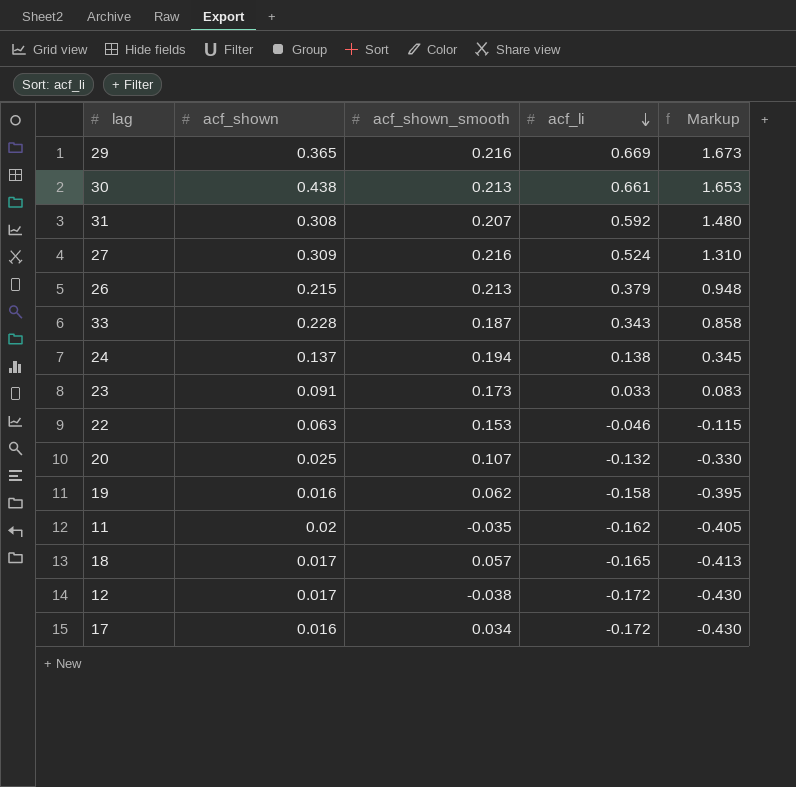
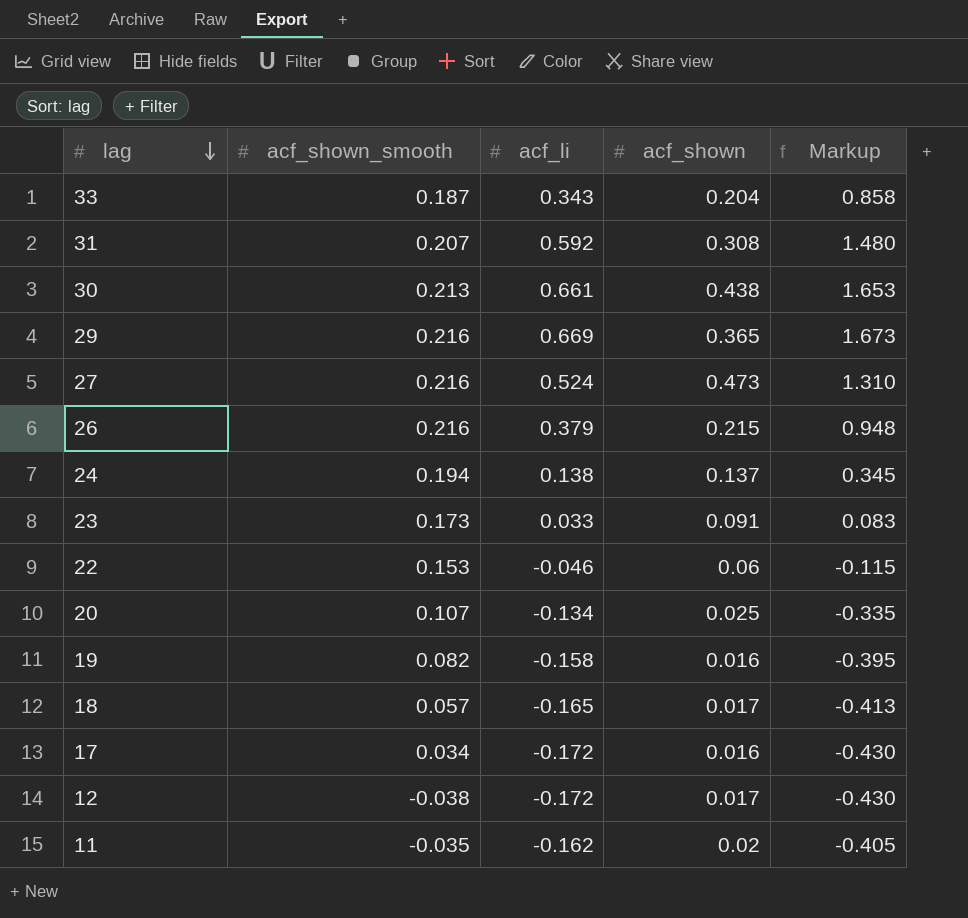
row order: acf_li descending -> lag descending
column acf_shown | position: 2 -> 4
33 | acf_shown: 0.228 -> 0.204
27 | acf_shown: 0.309 -> 0.473
26 | acf_shown_smooth: 0.213 -> 0.216
22 | acf_shown: 0.063 -> 0.06
20 | acf_li: -0.132 -> -0.134
20 | Markup: -0.330 -> -0.335
19 | acf_shown_smooth: 0.062 -> 0.082

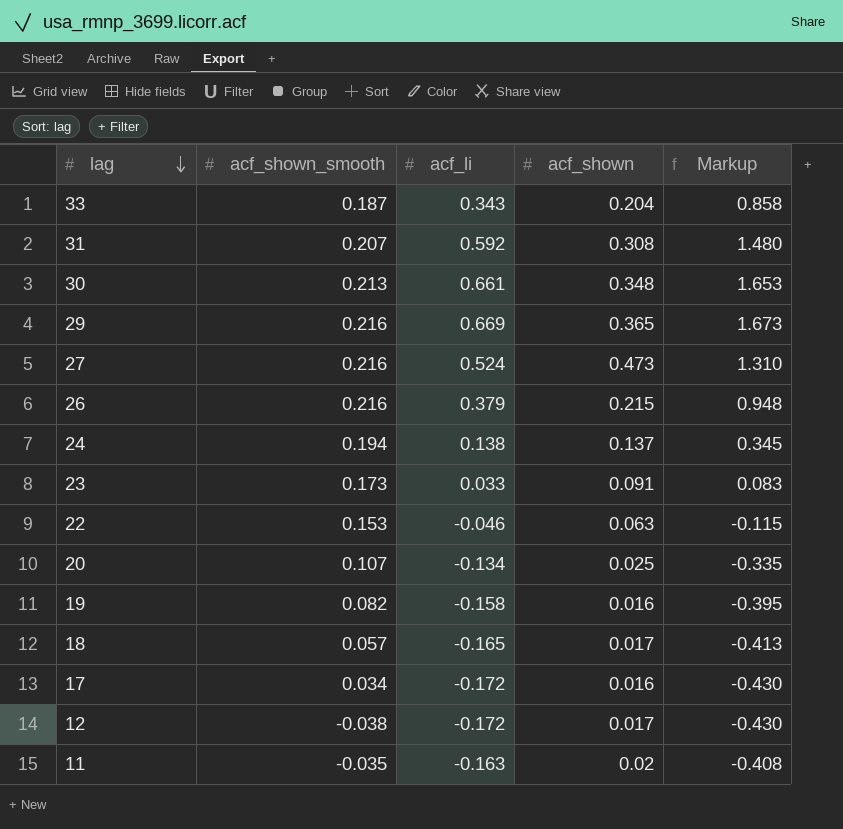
30 | acf_shown: 0.438 -> 0.348
22 | acf_shown: 0.06 -> 0.063
11 | acf_li: -0.162 -> -0.163
11 | Markup: -0.405 -> -0.408

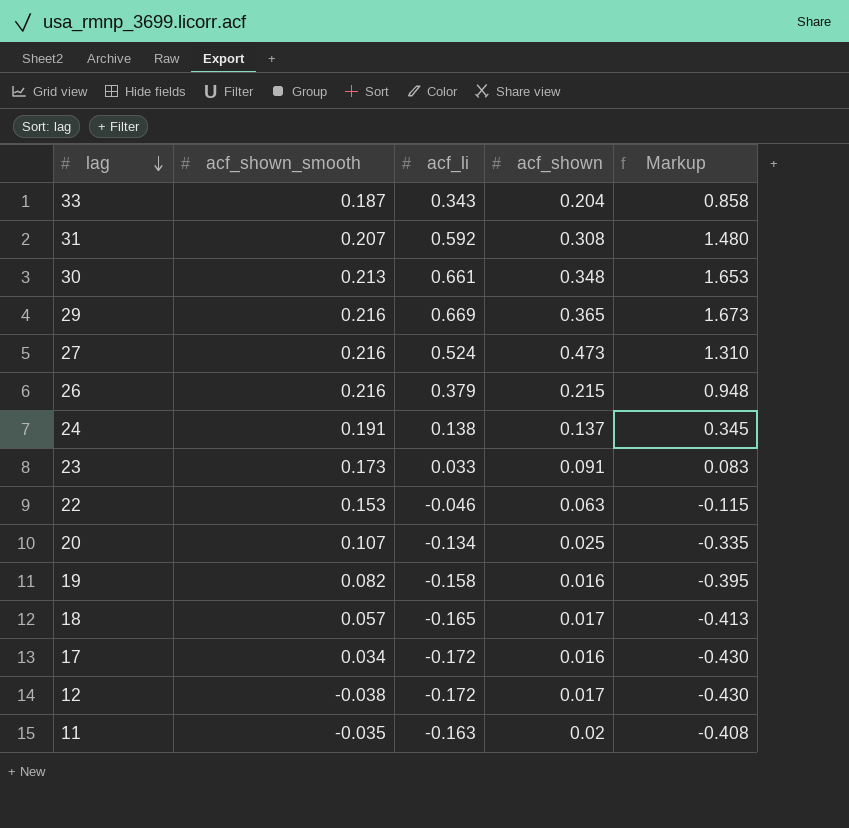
24 | acf_shown_smooth: 0.194 -> 0.191

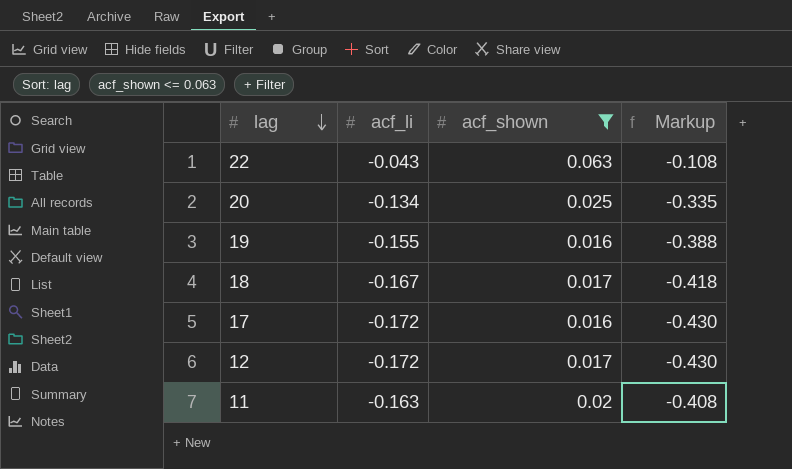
filter: none -> acf_shown <= 0.063
column acf_shown_smooth | position: 2 -> none
22 | acf_li: -0.046 -> -0.043
22 | Markup: -0.115 -> -0.108
19 | acf_li: -0.158 -> -0.155
19 | Markup: -0.395 -> -0.388
18 | acf_li: -0.165 -> -0.167
18 | Markup: -0.413 -> -0.418

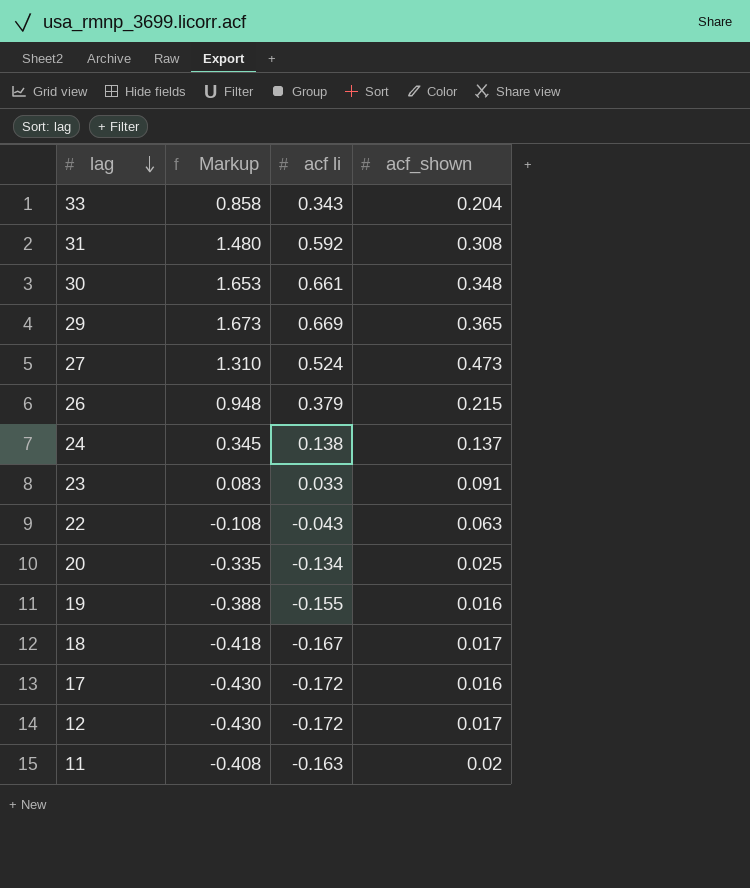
filter: acf_shown <= 0.063 -> none
column Markup | position: 4 -> 2
column name: acf_li -> acf li

